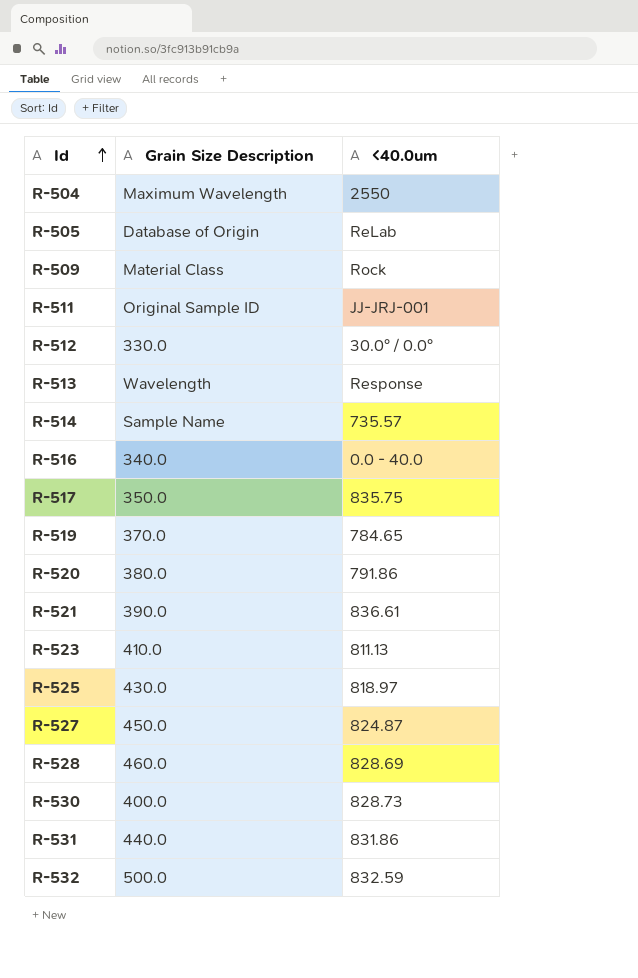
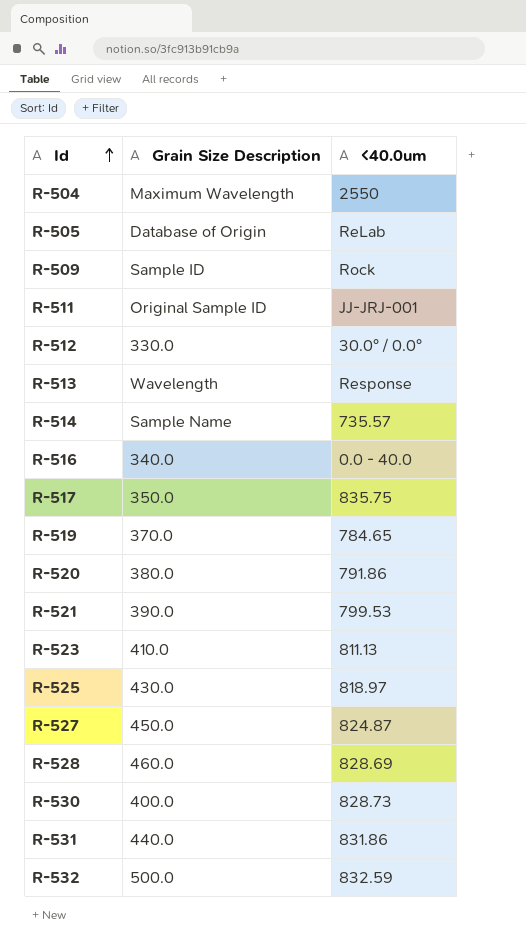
R-509 | Grain Size Description: Material Class -> Sample ID
R-521 | <40.0um: 836.61 -> 799.53

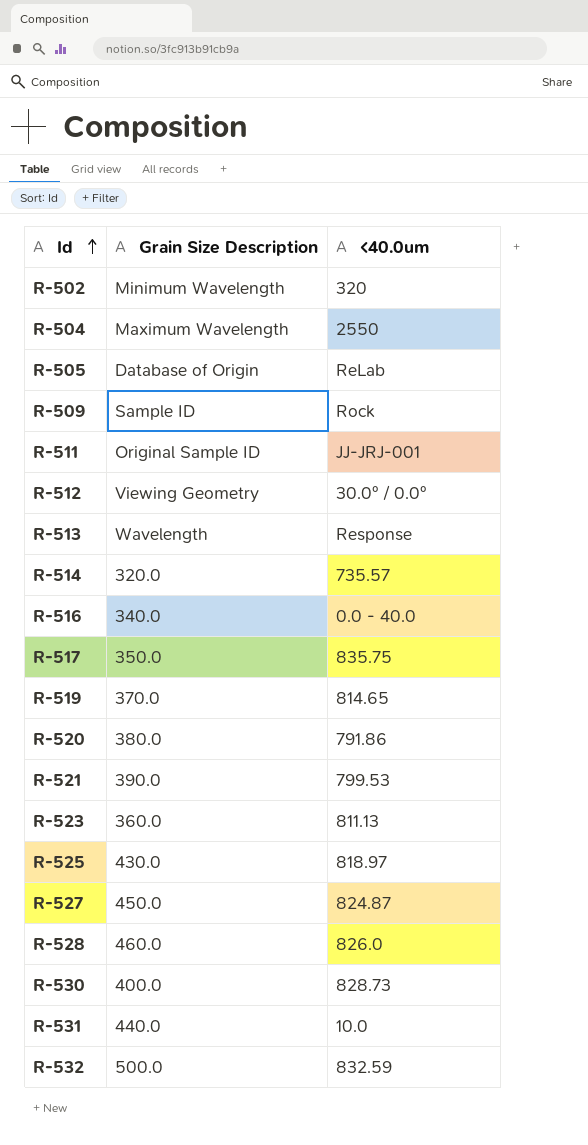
row R-502: none -> Minimum Wavelength | 320
R-512 | Grain Size Description: 330.0 -> Viewing Geometry
R-514 | Grain Size Description: Sample Name -> 320.0
R-519 | <40.0um: 784.65 -> 814.65
R-523 | Grain Size Description: 410.0 -> 360.0
R-528 | <40.0um: 828.69 -> 826.0
R-531 | <40.0um: 831.86 -> 10.0

